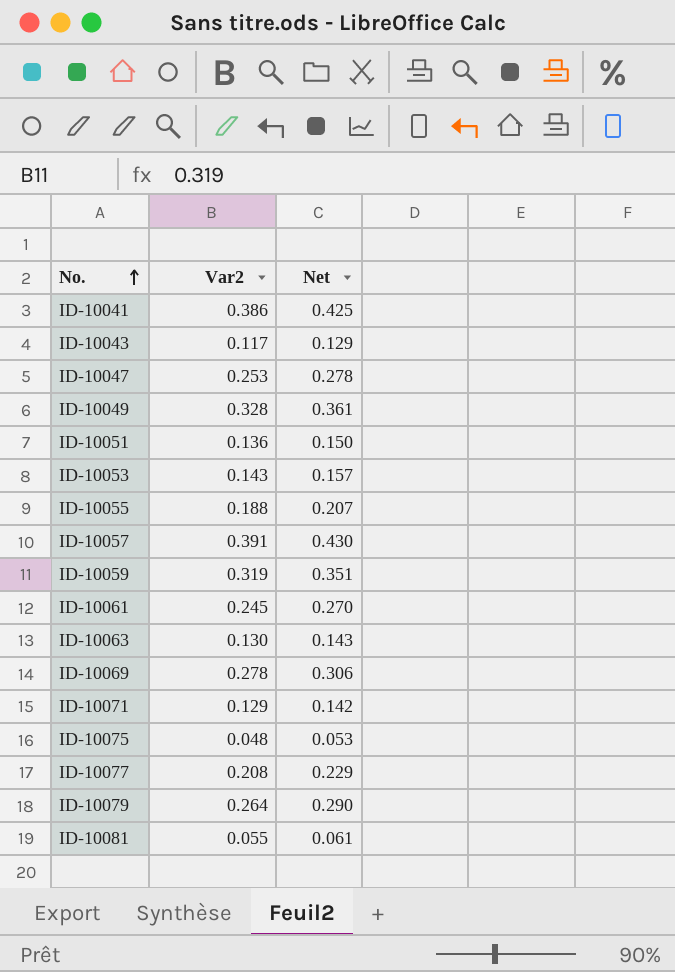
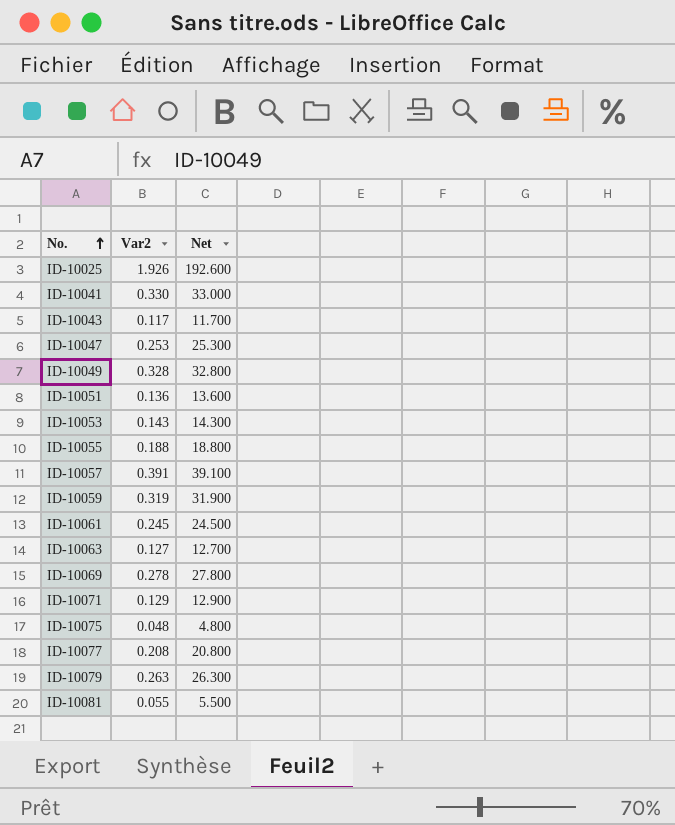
column Net | formula: [Var2] * 1.1 -> [Var2] * 100
row ID-10025: none -> 1.926 | 192.600
ID-10041 | Var2: 0.386 -> 0.330
ID-10063 | Var2: 0.130 -> 0.127
ID-10079 | Var2: 0.264 -> 0.263

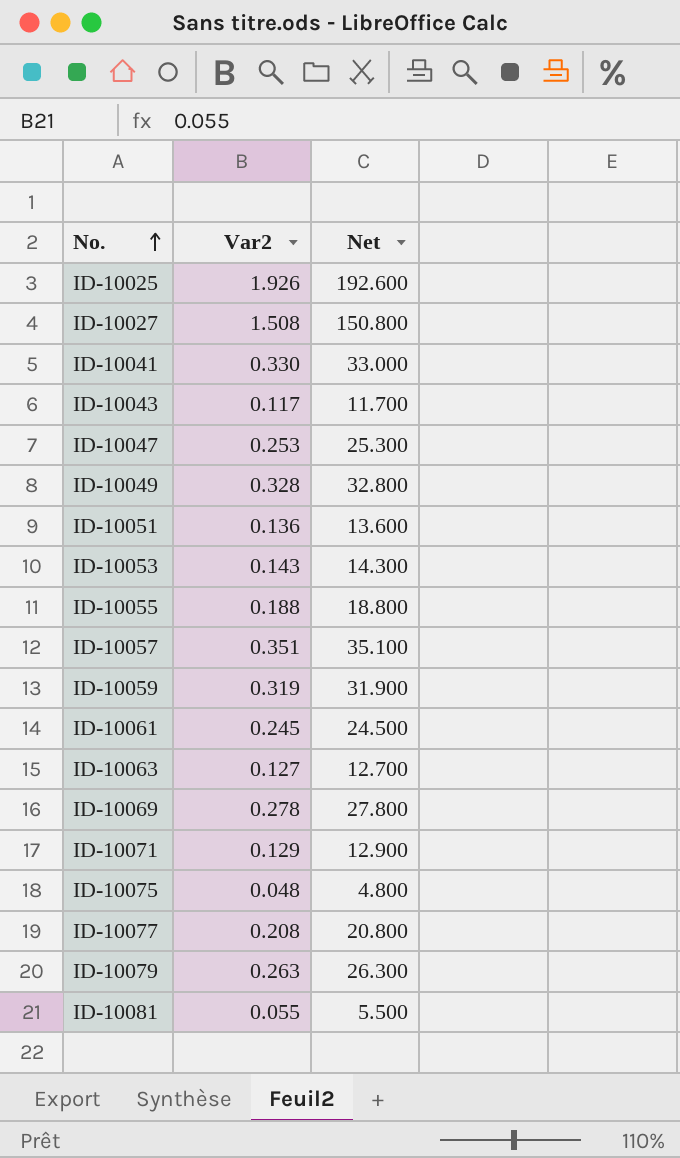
row ID-10027: none -> 1.508 | 150.800
ID-10057 | Var2: 0.391 -> 0.351
ID-10057 | Net: 39.100 -> 35.100

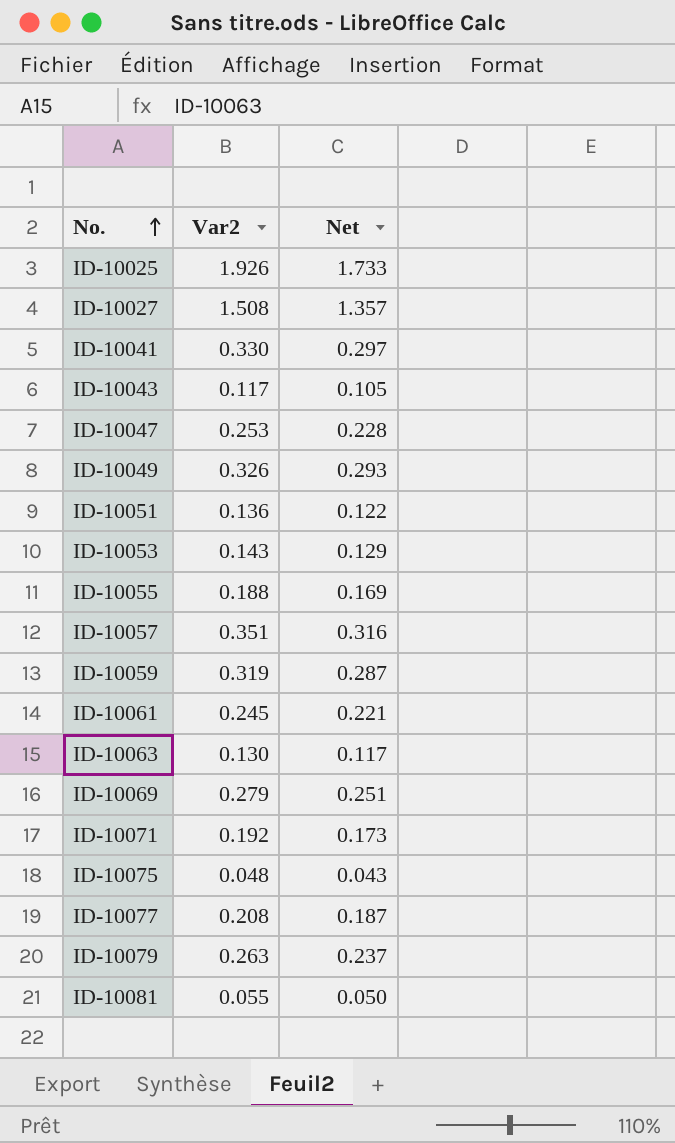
column Net | formula: [Var2] * 100 -> [Var2] * 0.9
ID-10049 | Var2: 0.328 -> 0.326
ID-10063 | Var2: 0.127 -> 0.130
ID-10069 | Var2: 0.278 -> 0.279
ID-10071 | Var2: 0.129 -> 0.192

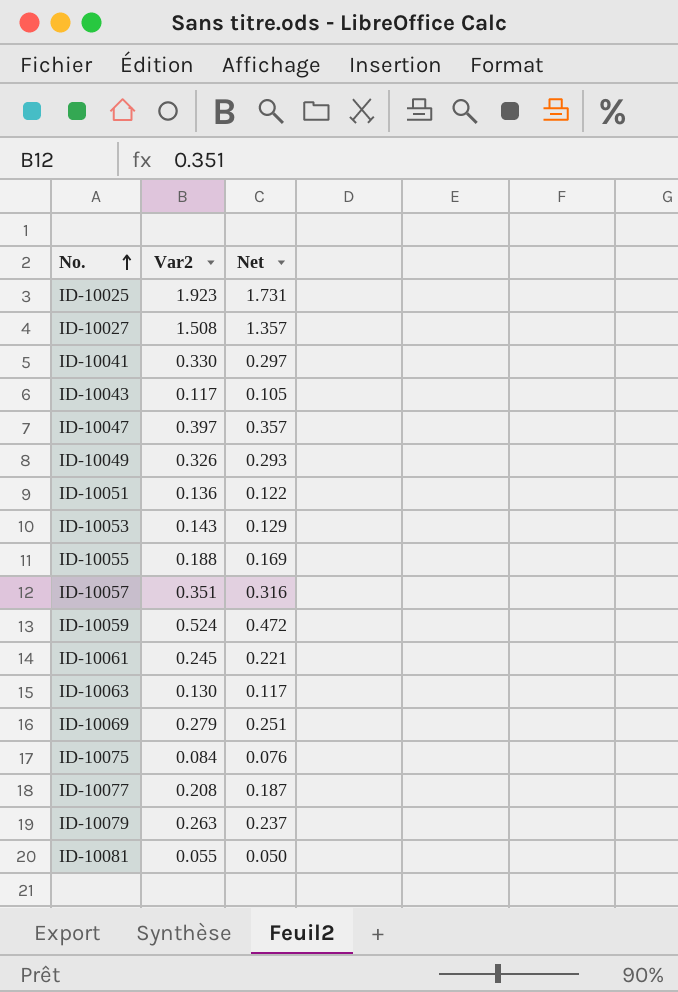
row ID-10071: 0.192 | 0.173 -> none
ID-10025 | Var2: 1.926 -> 1.923
ID-10025 | Net: 1.733 -> 1.731
ID-10047 | Var2: 0.253 -> 0.397
ID-10047 | Net: 0.228 -> 0.357
ID-10059 | Var2: 0.319 -> 0.524
ID-10059 | Net: 0.287 -> 0.472
ID-10075 | Var2: 0.048 -> 0.084
ID-10075 | Net: 0.043 -> 0.076

